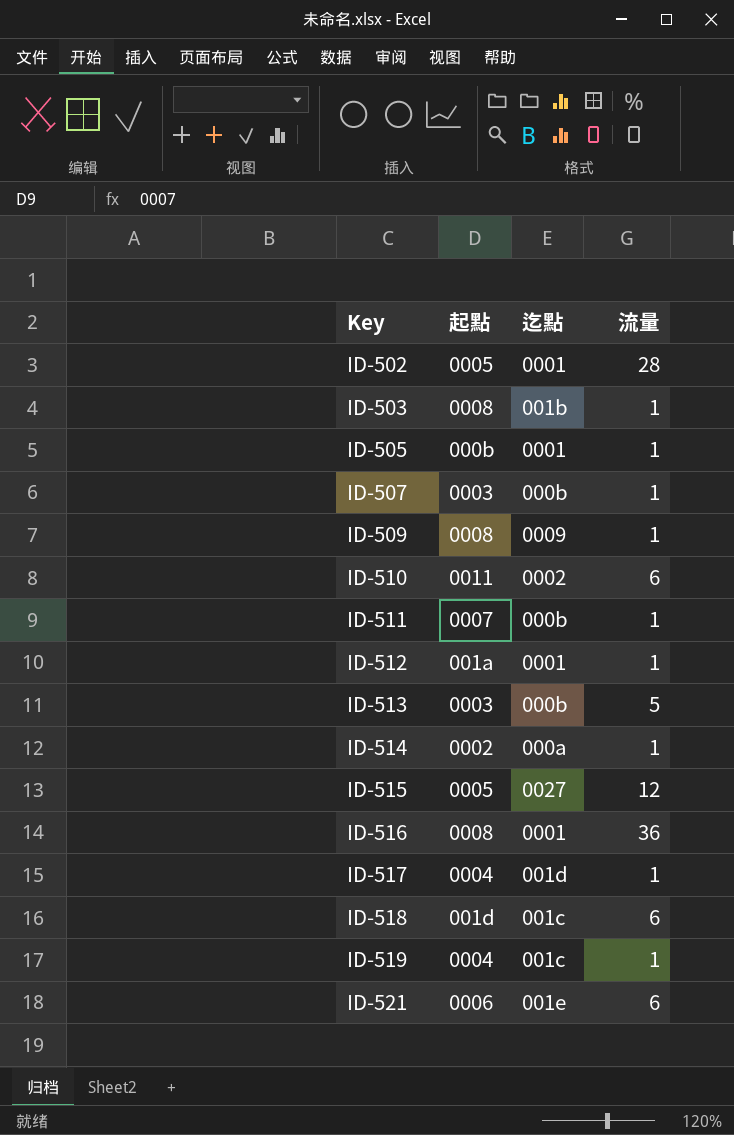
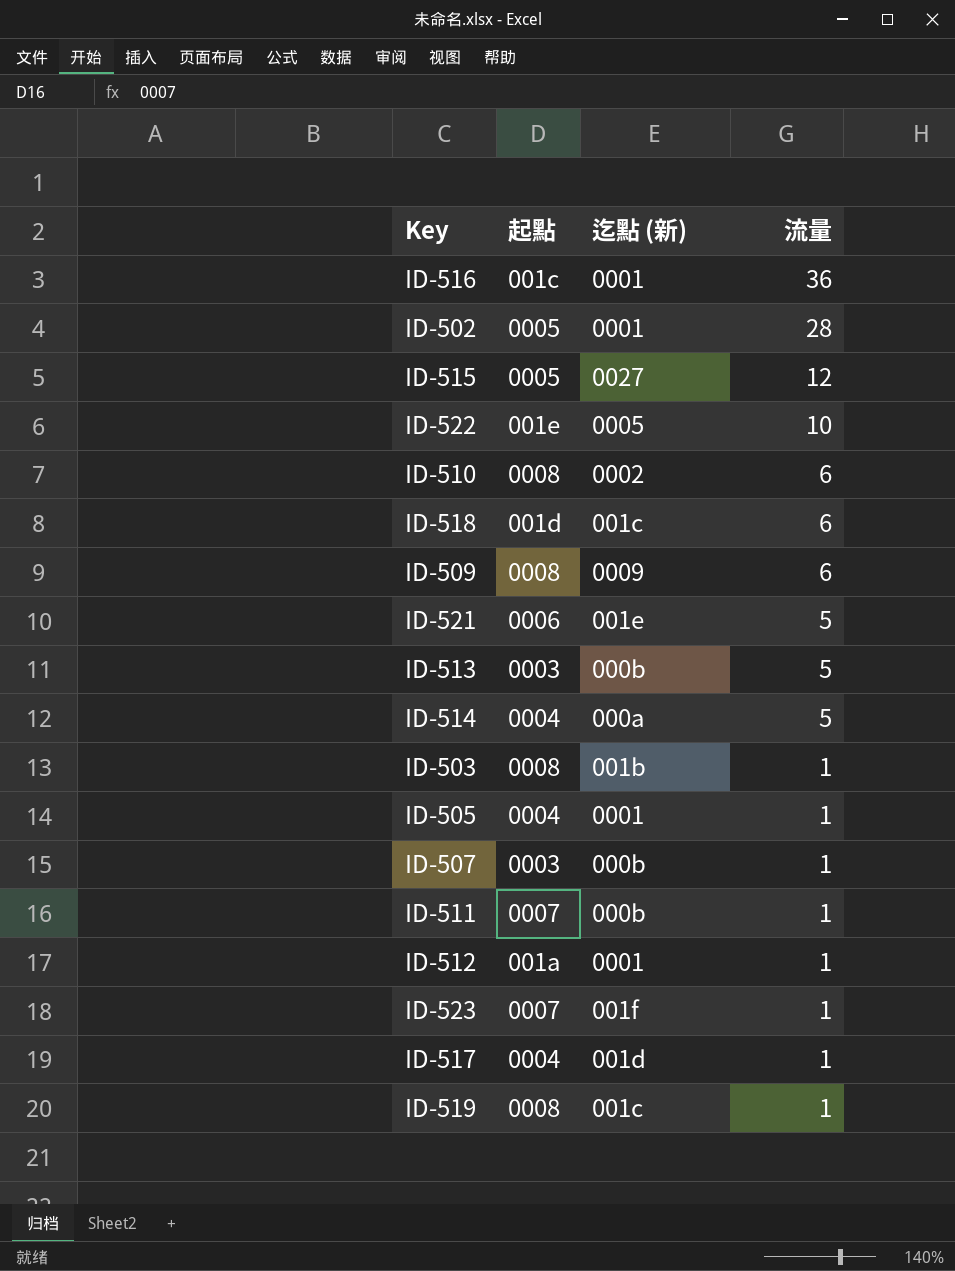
row order: Key ascending -> 流量 descending
column name: 迄點 -> 迄點 (新)
ID-516 | 起點: 0008 -> 001c
row ID-522: none -> 001e | 0005 | 10
ID-510 | 起點: 0011 -> 0008
ID-509 | 流量: 1 -> 6
ID-521 | 流量: 6 -> 5
ID-514 | 起點: 0002 -> 0004
ID-514 | 流量: 1 -> 5
ID-505 | 起點: 000b -> 0004
row ID-523: none -> 0007 | 001f | 1
ID-519 | 起點: 0004 -> 0008

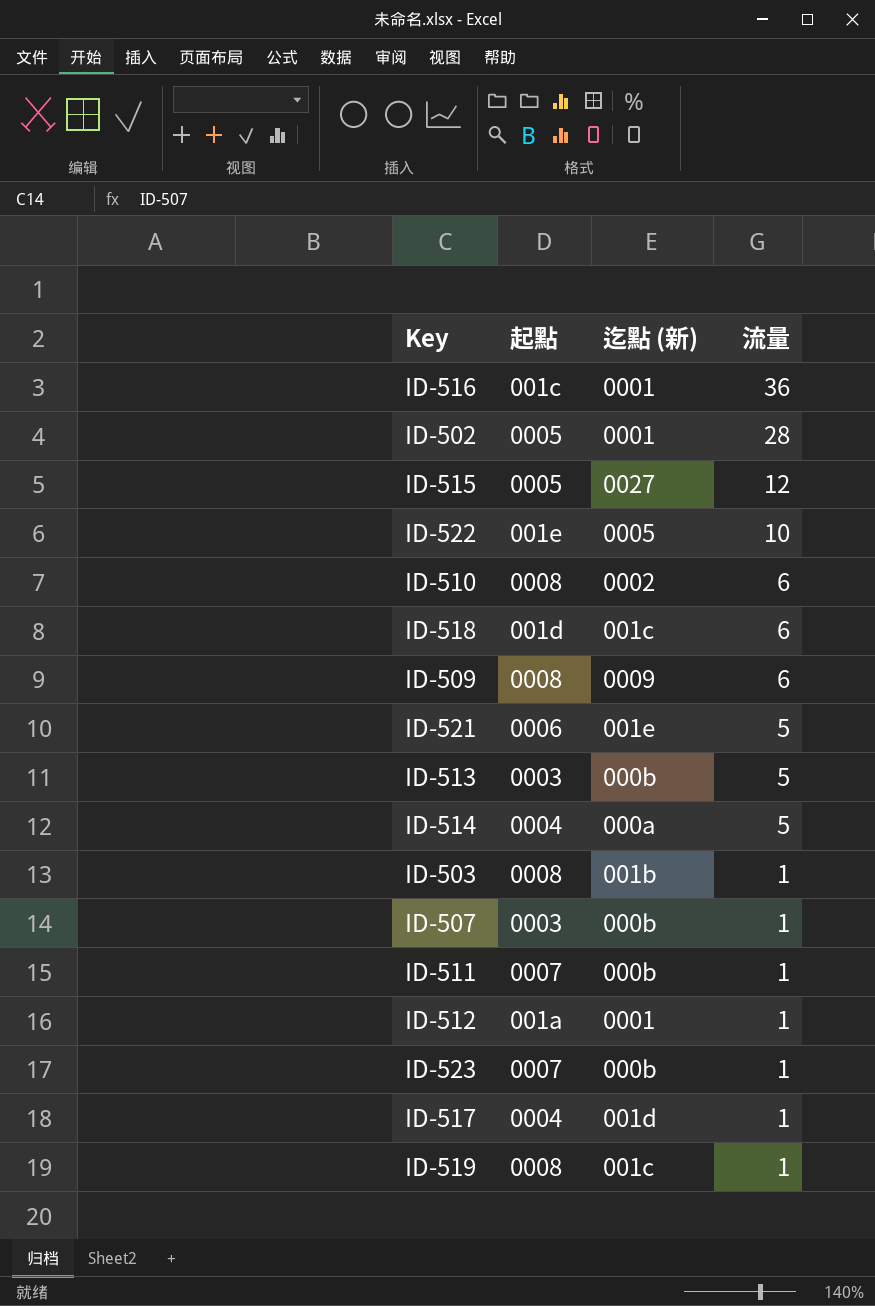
row ID-505: 0004 | 0001 | 1 -> none
ID-523 | 迄點 (新): 001f -> 000b

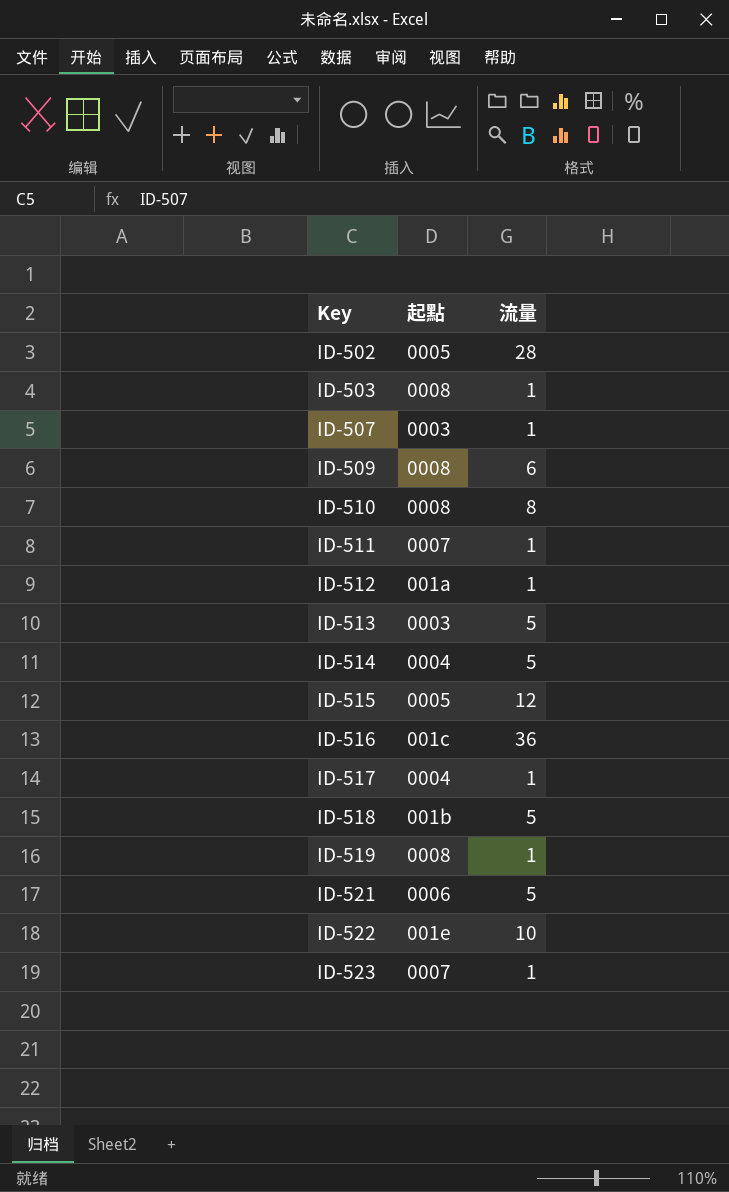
row order: 流量 descending -> Key ascending
column 迄點 (新) | position: 3 -> none
ID-510 | 流量: 6 -> 8
ID-518 | 起點: 001d -> 001b
ID-518 | 流量: 6 -> 5

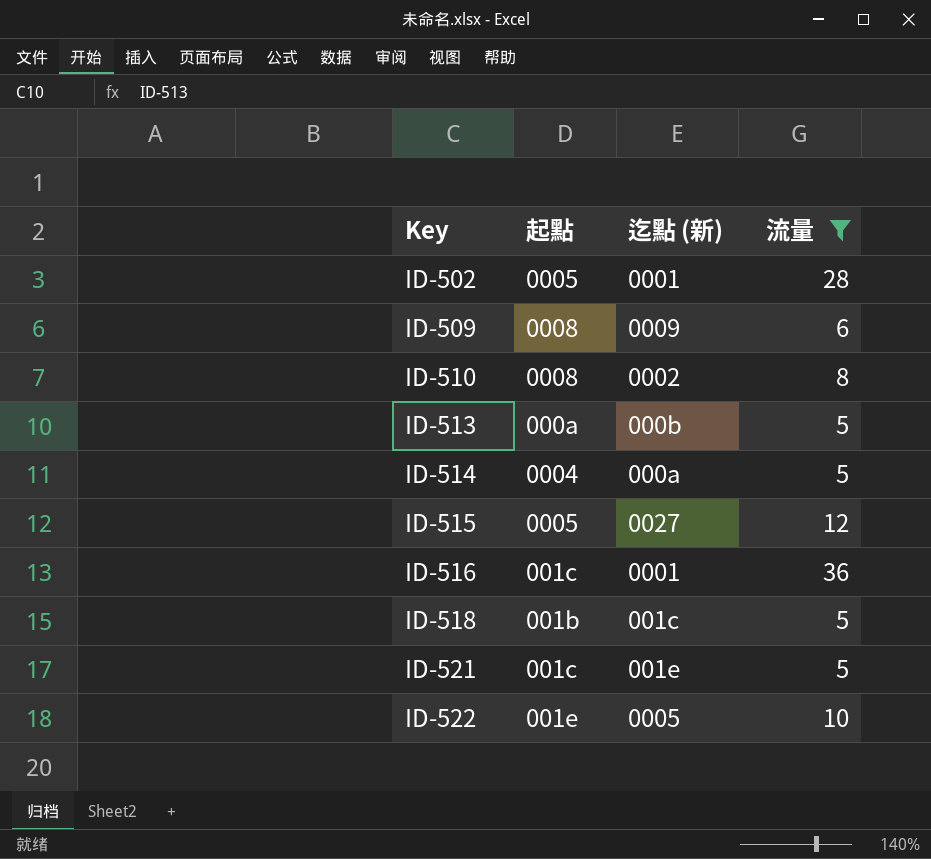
filter: none -> 流量 != 1
column 迄點 (新) | position: none -> 3
ID-513 | 起點: 0003 -> 000a
ID-521 | 起點: 0006 -> 001c

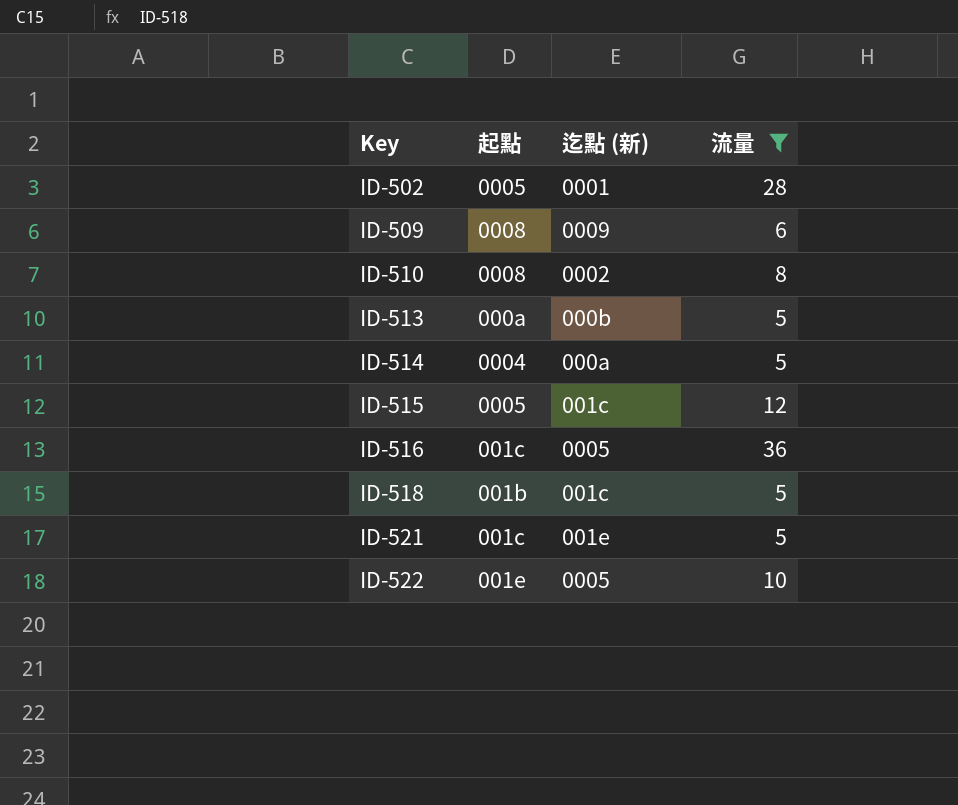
ID-515 | 迄點 (新): 0027 -> 001c
ID-516 | 迄點 (新): 0001 -> 0005

